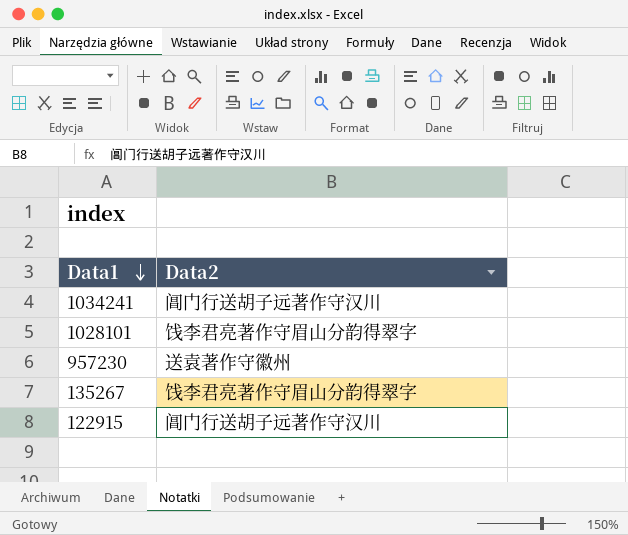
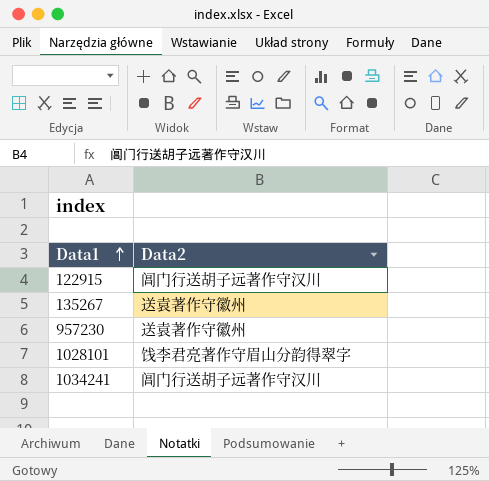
row order: Data1 descending -> Data1 ascending
135267 | Data2: 饯李君亮著作守眉山分韵得翠字 -> 送袁著作守徽州

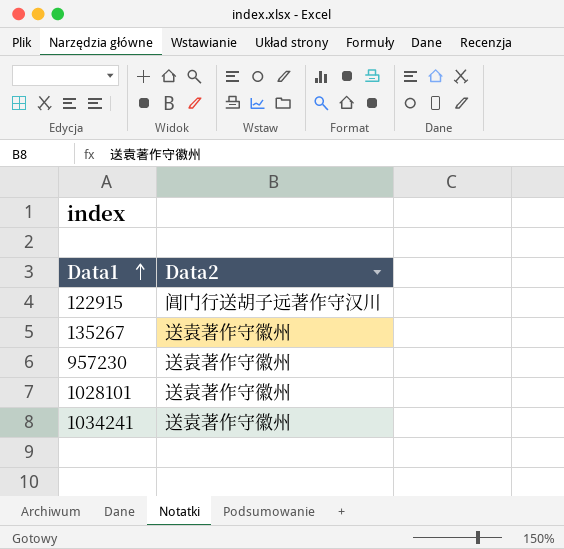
1028101 | Data2: 饯李君亮著作守眉山分韵得翠字 -> 送袁著作守徽州
1034241 | Data2: 阊门行送胡子远著作守汉川 -> 送袁著作守徽州

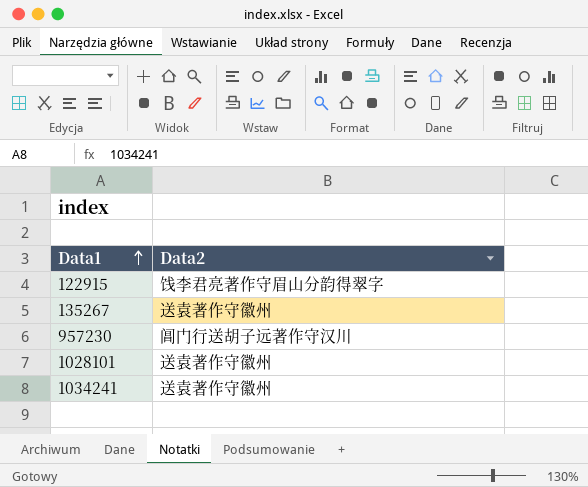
122915 | Data2: 阊门行送胡子远著作守汉川 -> 饯李君亮著作守眉山分韵得翠字
957230 | Data2: 送袁著作守徽州 -> 阊门行送胡子远著作守汉川

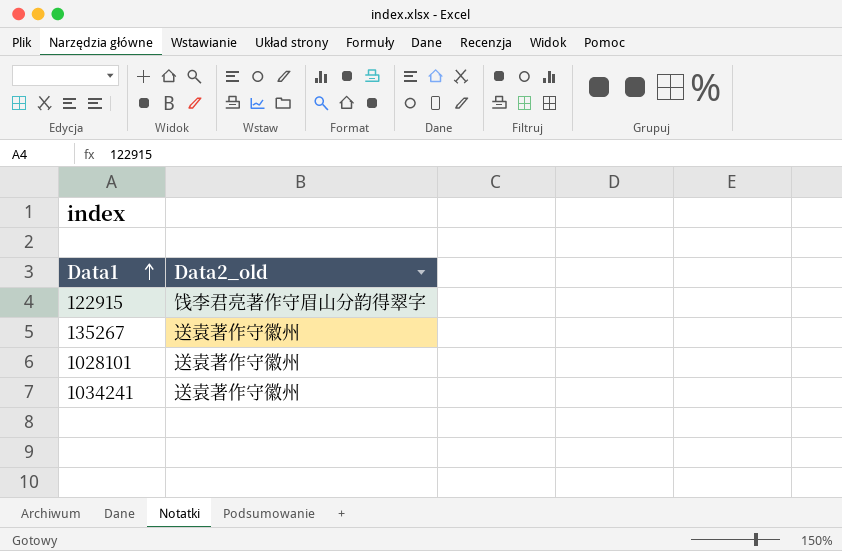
column name: Data2 -> Data2_old
row 957230: 阊门行送胡子远著作守汉川 -> none

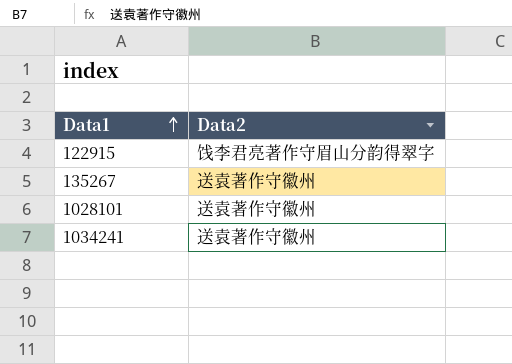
column name: Data2_old -> Data2

